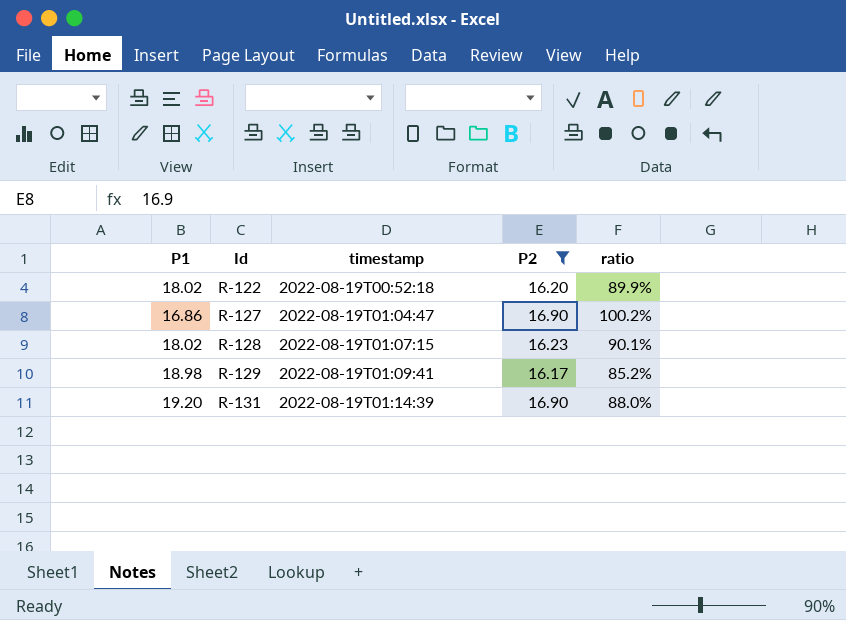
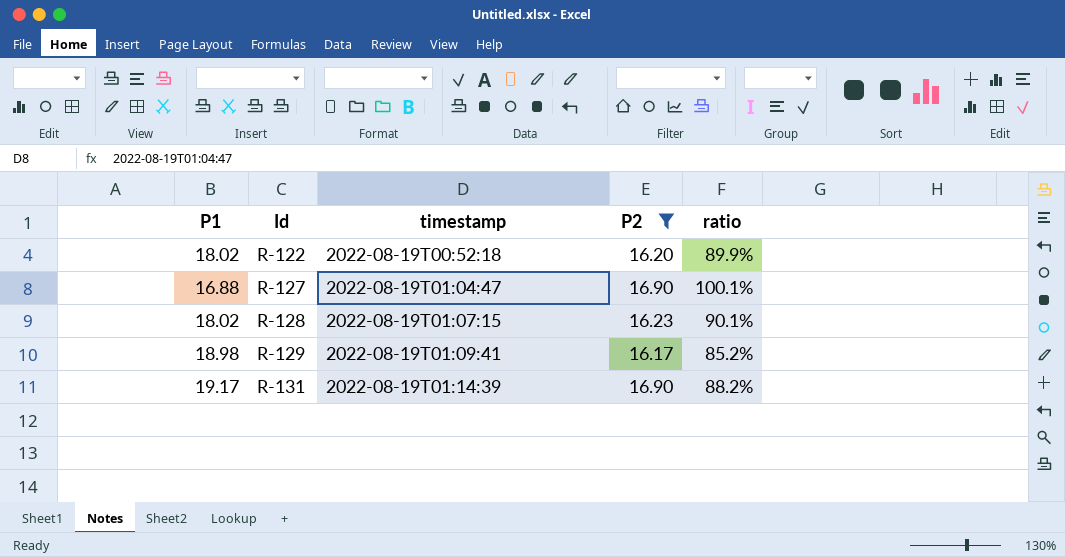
R-127 | P1: 16.86 -> 16.88
R-127 | ratio: 100.2% -> 100.1%
R-131 | P1: 19.20 -> 19.17
R-131 | ratio: 88.0% -> 88.2%

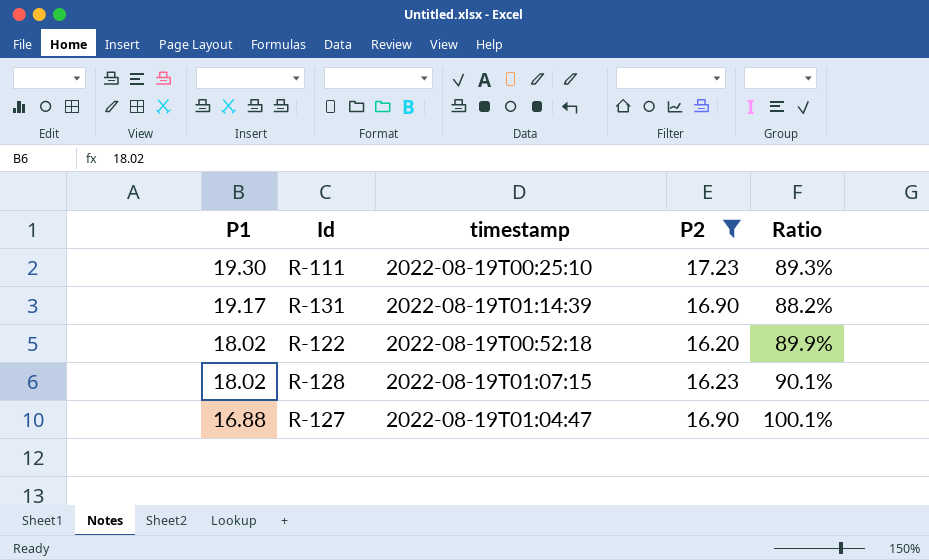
row order: Id ascending -> P1 descending
column name: ratio -> Ratio
row R-129: 18.98 | 2022-08-19T01:09:41 | 16.17 | 85.2% -> none
row R-111: none -> 19.30 | 2022-08-19T00:25:10 | 17.23 | 89.3%

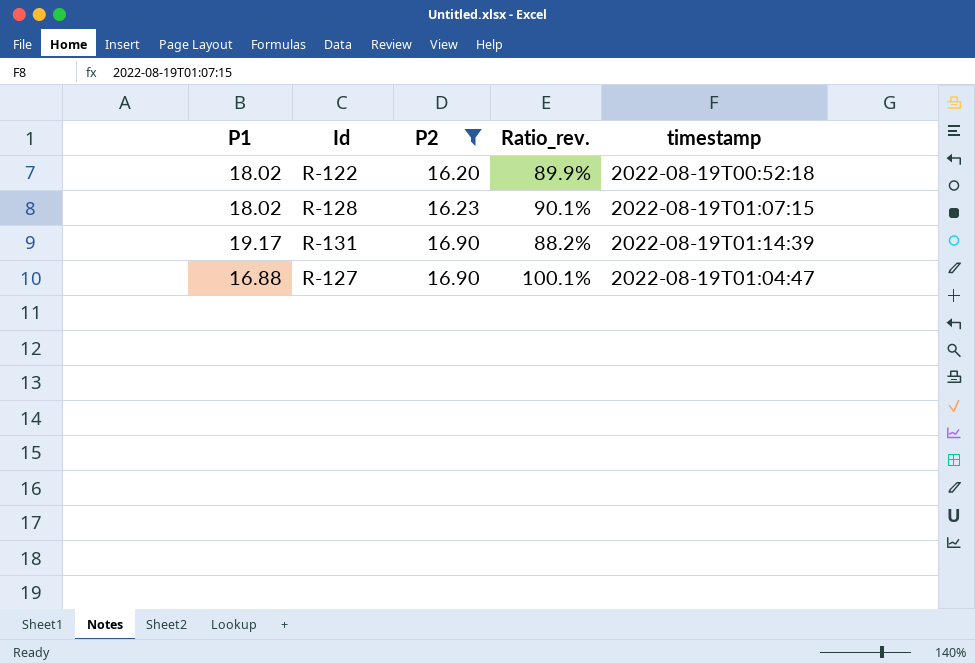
row order: P1 descending -> P2 ascending
column name: Ratio -> Ratio_rev.
column timestamp | position: 3 -> 5
row R-111: 19.30 | 2022-08-19T00:25:10 | 17.23 | 89.3% -> none

